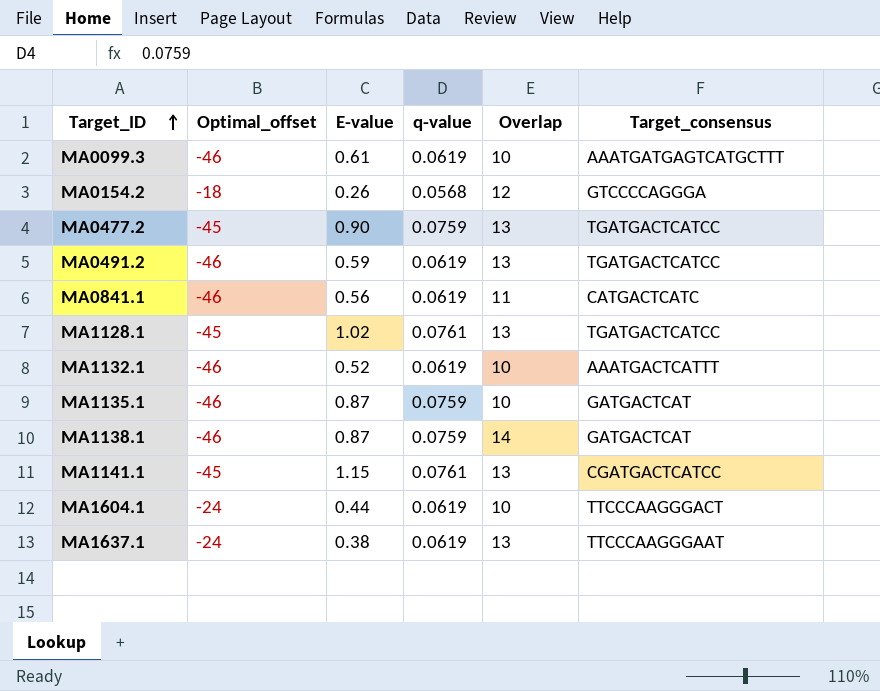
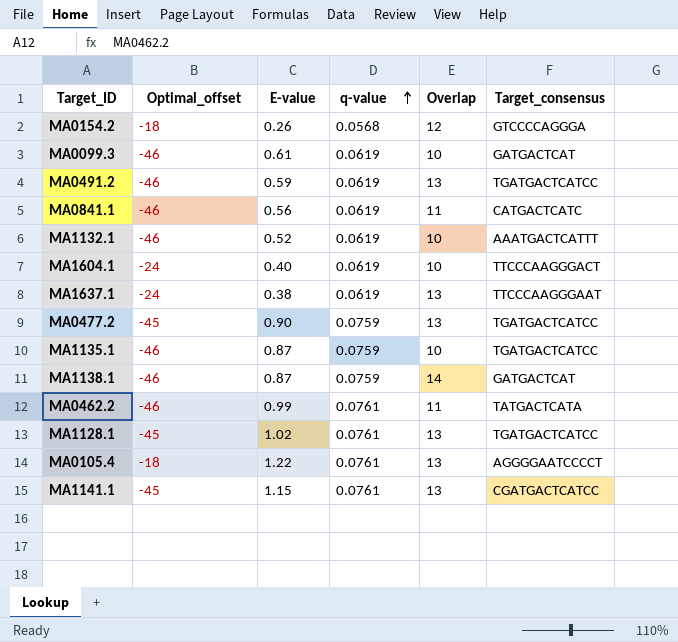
row order: Target_ID ascending -> q-value ascending
MA0099.3 | Target_consensus: AAATGATGAGTCATGCTTT -> GATGACTCAT
MA1604.1 | E-value: 0.44 -> 0.40
MA1135.1 | Target_consensus: GATGACTCAT -> TGATGACTCATCC
row MA0462.2: none -> -46 | 0.99 | 0.0761 | 11 | TATGACTCATA
row MA0105.4: none -> -18 | 1.22 | 0.0761 | 13 | AGGGGAATCCCCT

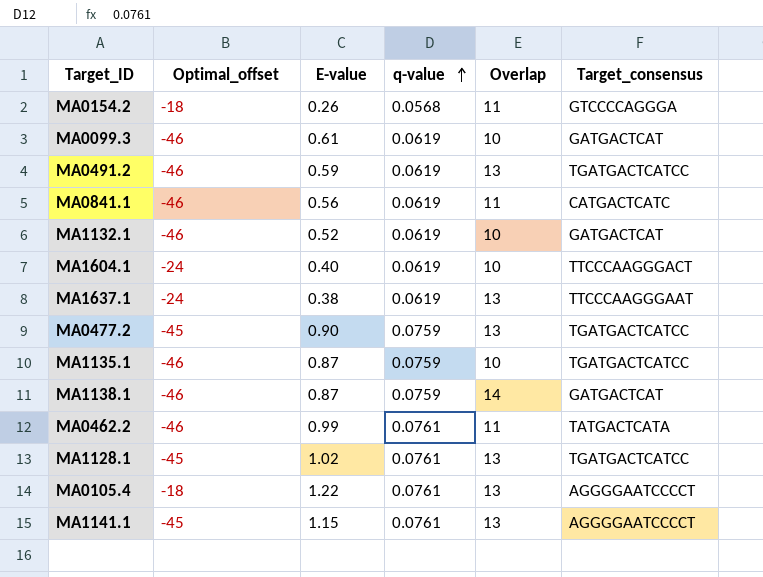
MA0154.2 | Overlap: 12 -> 11
MA1132.1 | Target_consensus: AAATGACTCATTT -> GATGACTCAT
MA1141.1 | Target_consensus: CGATGACTCATCC -> AGGGGAATCCCCT

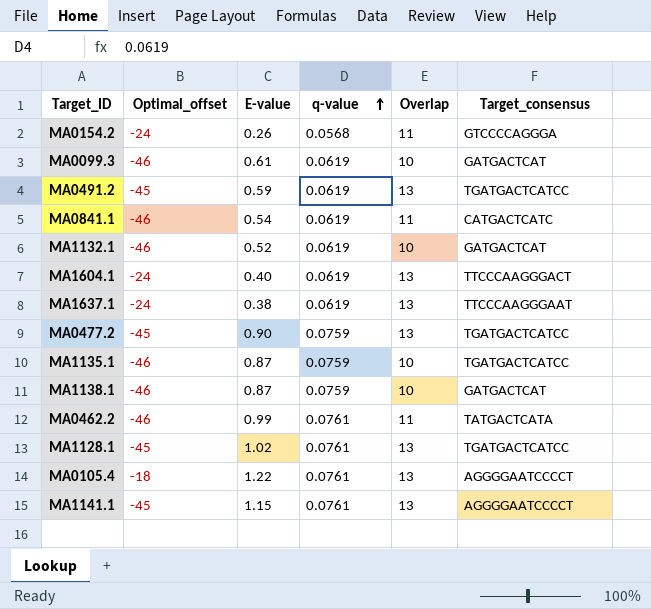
MA0154.2 | Optimal_offset: -18 -> -24
MA0491.2 | Optimal_offset: -46 -> -45
MA0841.1 | E-value: 0.56 -> 0.54
MA1604.1 | Overlap: 10 -> 13
MA1138.1 | Overlap: 14 -> 10

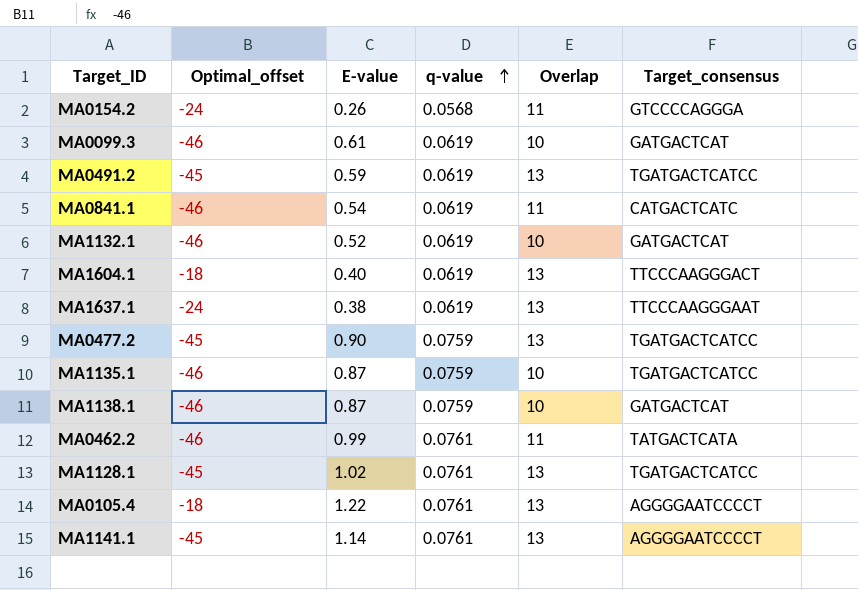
MA1604.1 | Optimal_offset: -24 -> -18
MA1141.1 | E-value: 1.15 -> 1.14

